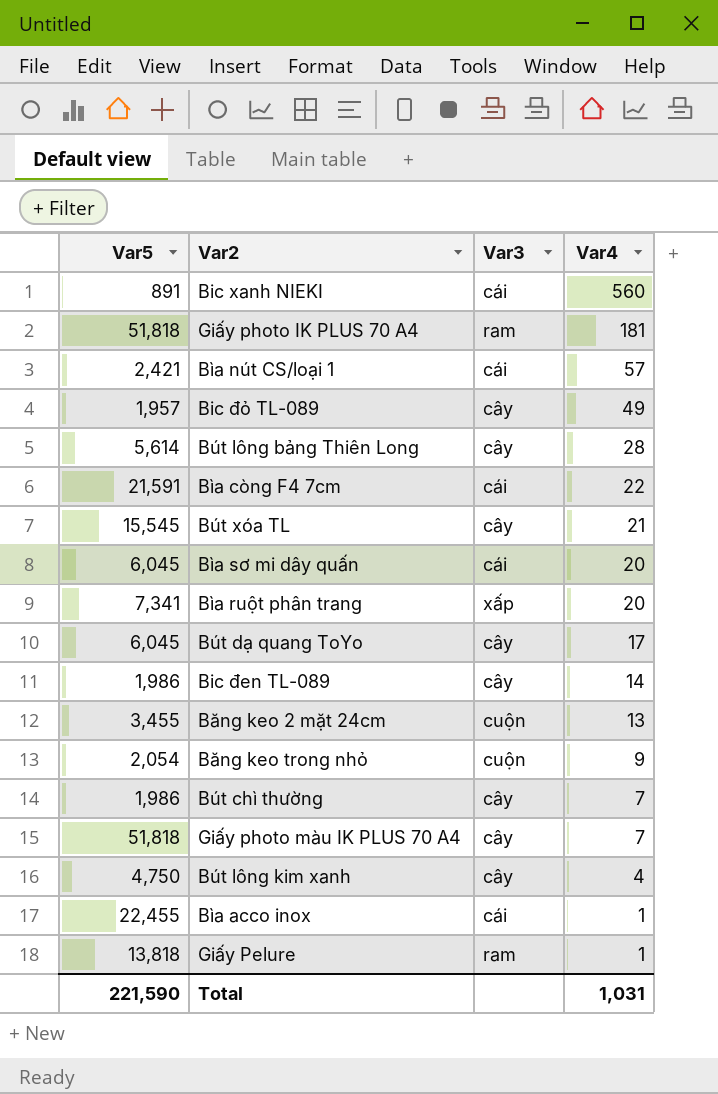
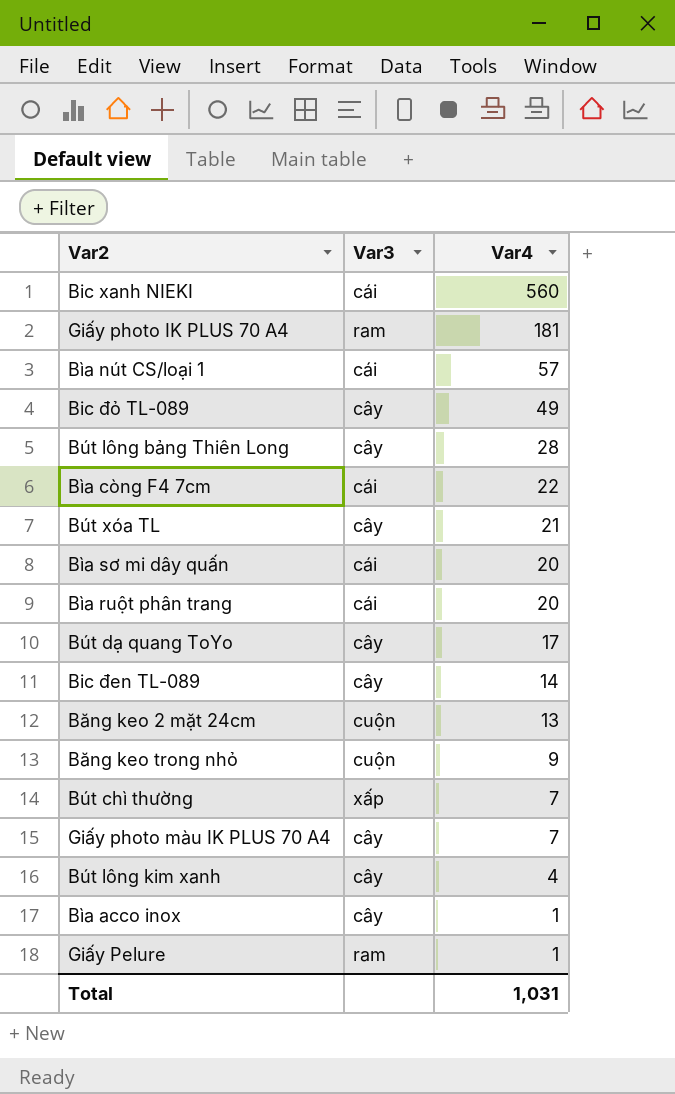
column Var5 | position: 1 -> none
Bìa ruột phân trang | Var3: xấp -> cái
Bút chì thường | Var3: cây -> xấp
Bìa acco inox | Var3: cái -> cây

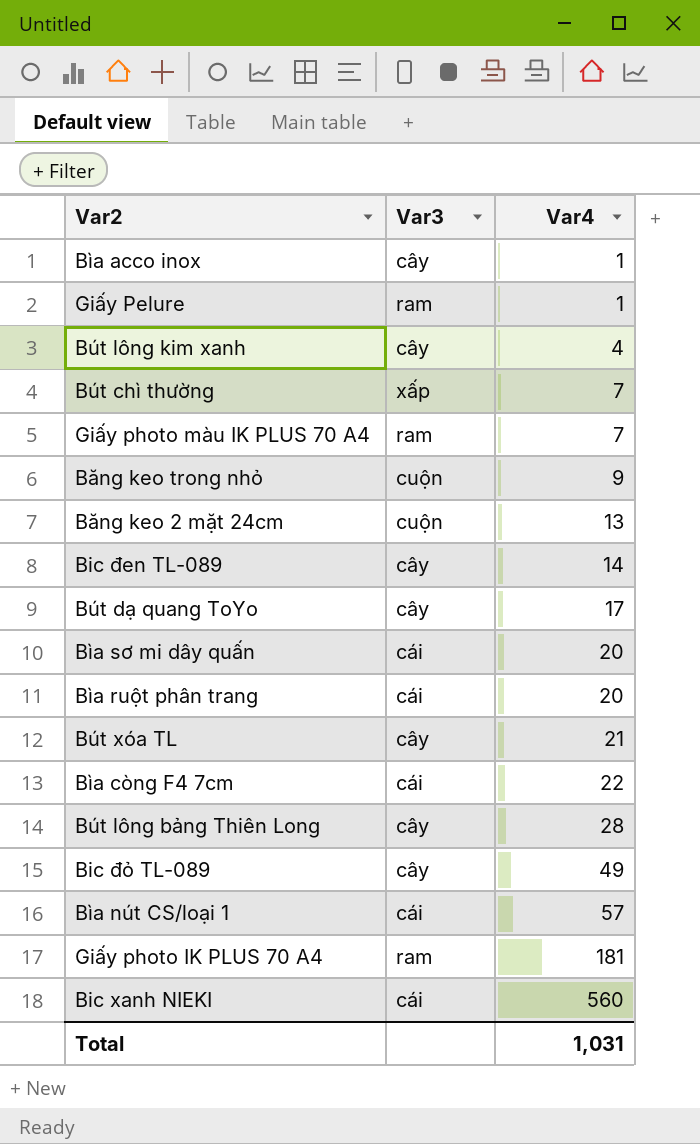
row order: Var4 descending -> Var4 ascending
Giấy photo màu IK PLUS 70 A4 | Var3: cây -> ram

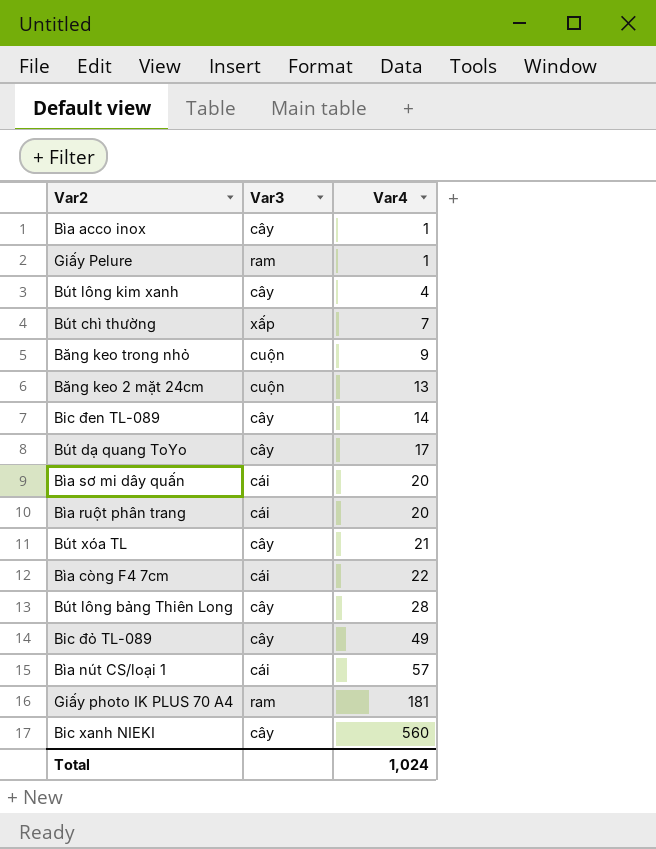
row Giấy photo màu IK PLUS 70 A4: ram | 7 -> none
Bic xanh NIEKI | Var3: cái -> cây
Total | Var4: 1,031 -> 1,024

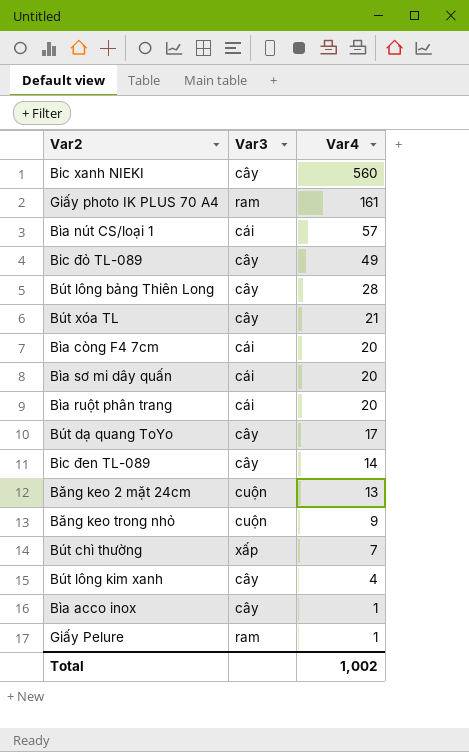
row order: Var4 ascending -> Var4 descending
Giấy photo IK PLUS 70 A4 | Var4: 181 -> 161
Bìa còng F4 7cm | Var4: 22 -> 20
Total | Var4: 1,024 -> 1,002

